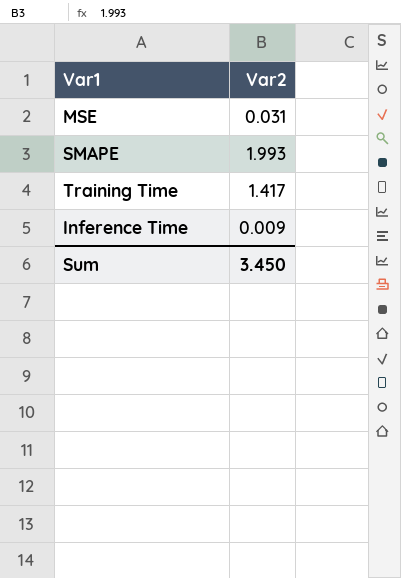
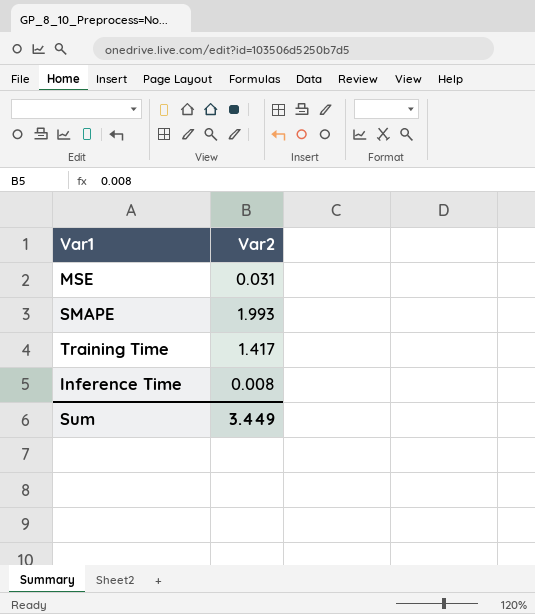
Inference Time | Var2: 0.009 -> 0.008
Sum | Var2: 3.450 -> 3.449

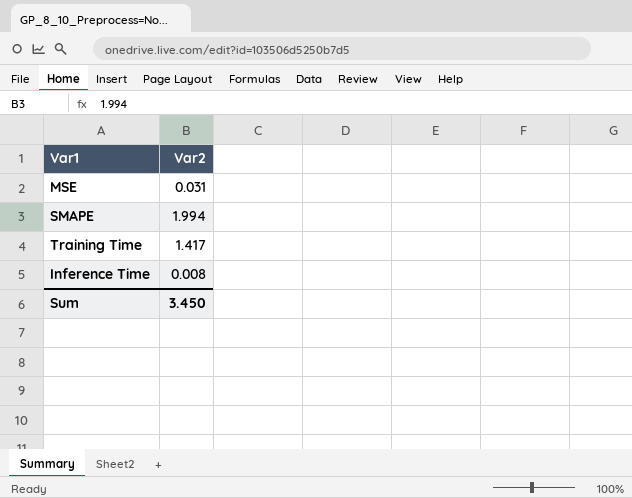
SMAPE | Var2: 1.993 -> 1.994
Sum | Var2: 3.449 -> 3.450

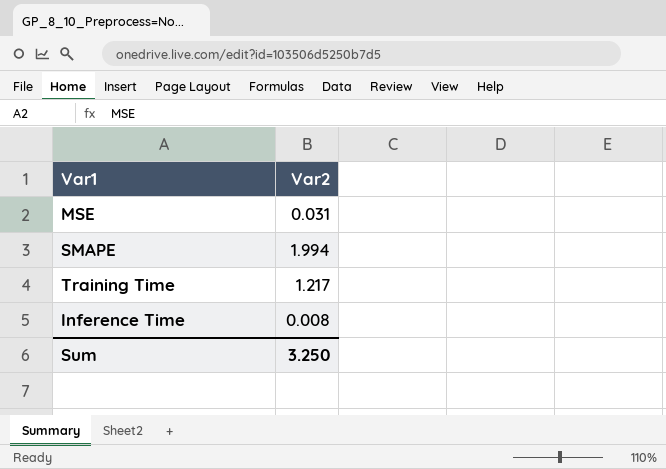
Training Time | Var2: 1.417 -> 1.217
Sum | Var2: 3.450 -> 3.250

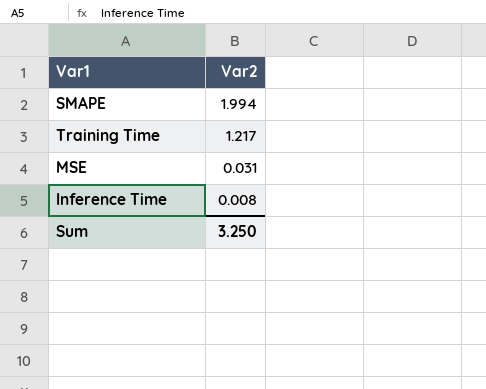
row order: none -> Var2 descending

